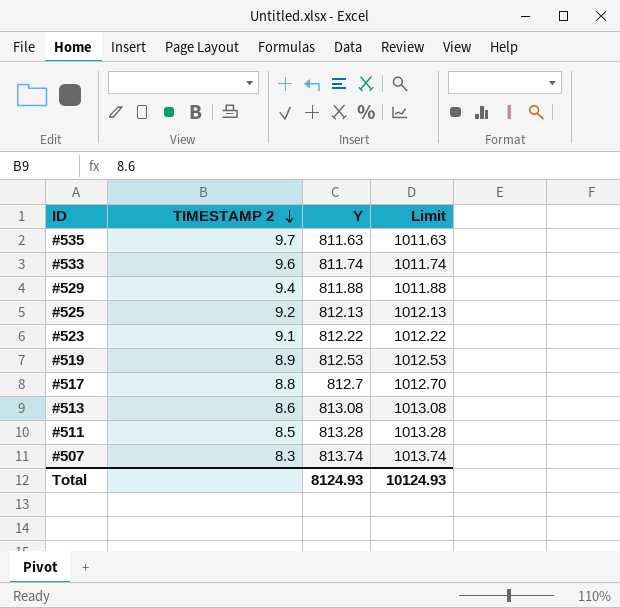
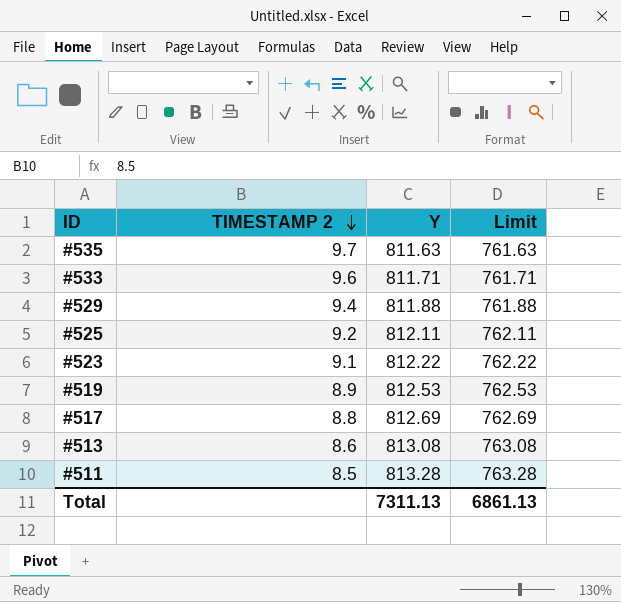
column Limit | formula: [Y] + 200 -> [Y] - 50
row #507: 8.3 | 813.74 | 1013.74 -> none
#533 | Y: 811.74 -> 811.71
#525 | Y: 812.13 -> 812.11
#517 | Y: 812.7 -> 812.69
Total | Y: 8124.93 -> 7311.13
Total | Limit: 10124.93 -> 6861.13

